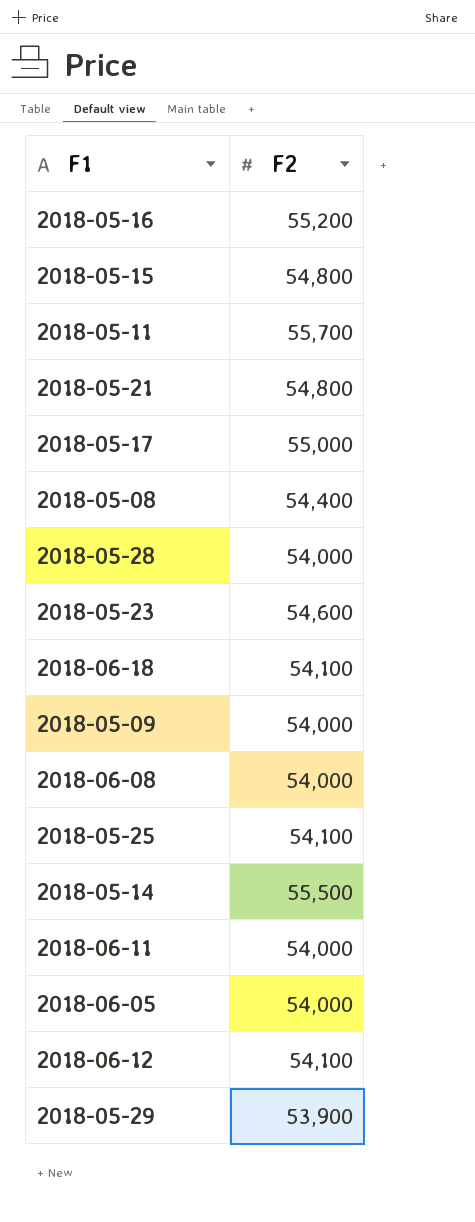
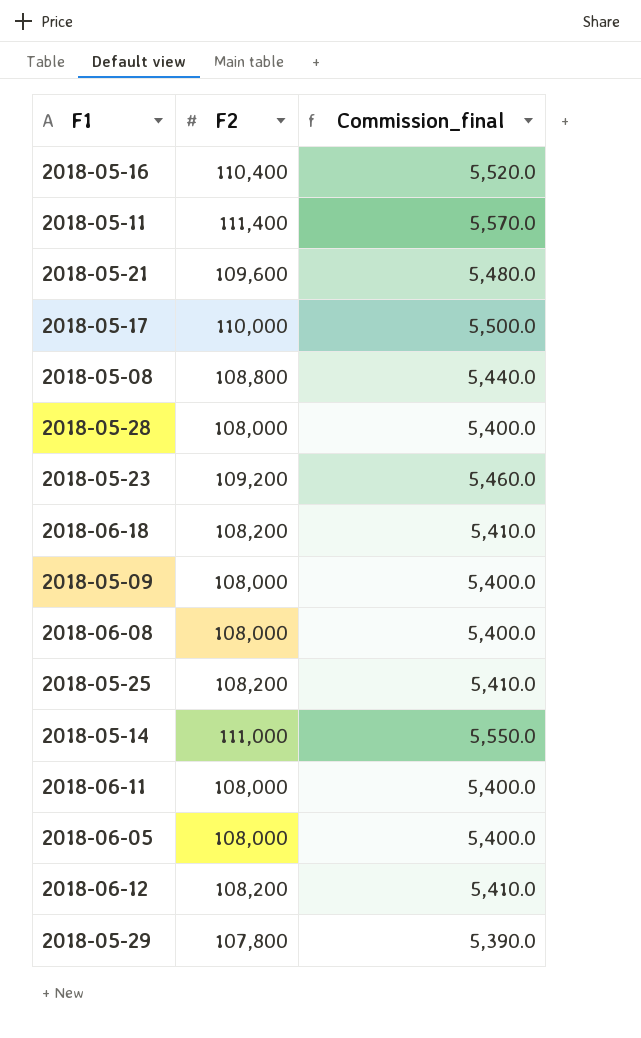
column Commission_final | formula: none -> [F2] * 0.05
row 2018-05-15: 54,800 -> none
2018-05-16 | F2: 55,200 -> 110,400
2018-05-11 | F2: 55,700 -> 111,400
2018-05-21 | F2: 54,800 -> 109,600
2018-05-17 | F2: 55,000 -> 110,000
2018-05-08 | F2: 54,400 -> 108,800
2018-05-28 | F2: 54,000 -> 108,000
2018-05-23 | F2: 54,600 -> 109,200
2018-06-18 | F2: 54,100 -> 108,200
2018-05-09 | F2: 54,000 -> 108,000
2018-06-08 | F2: 54,000 -> 108,000
2018-05-25 | F2: 54,100 -> 108,200
2018-05-14 | F2: 55,500 -> 111,000
2018-06-11 | F2: 54,000 -> 108,000
2018-06-05 | F2: 54,000 -> 108,000
2018-06-12 | F2: 54,100 -> 108,200
2018-05-29 | F2: 53,900 -> 107,800

